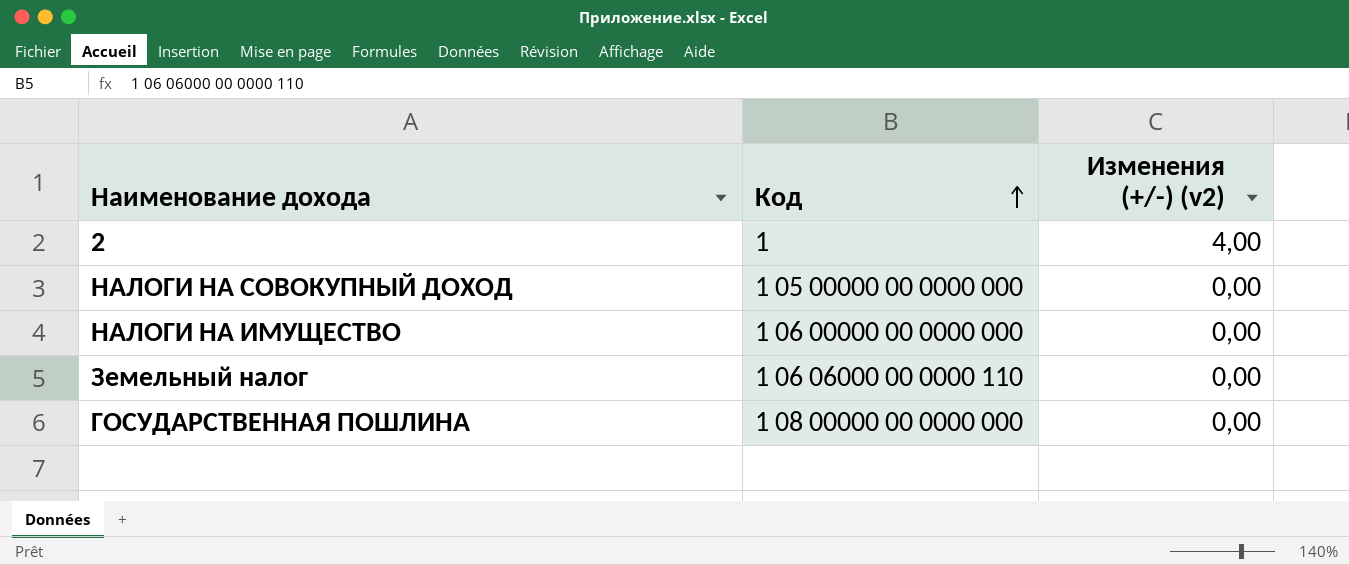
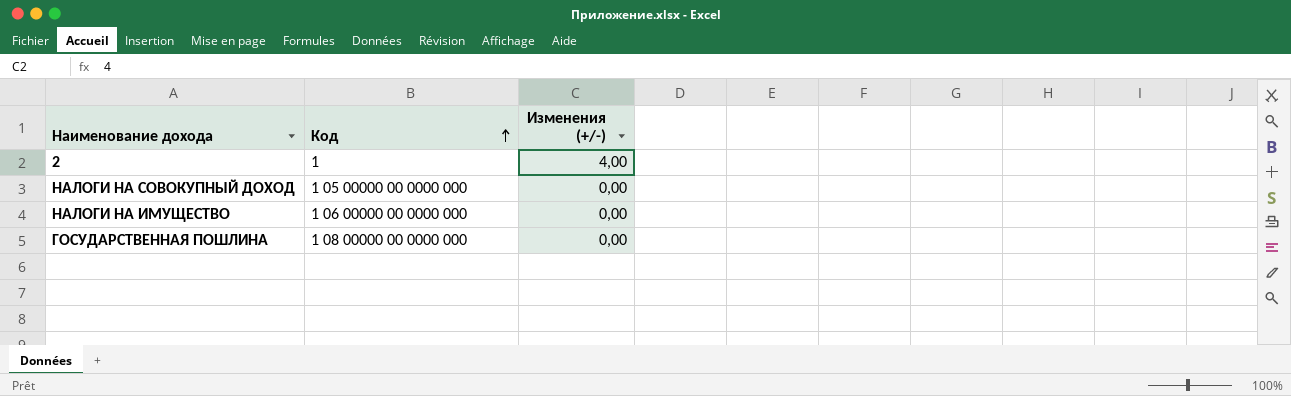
column name: Изменения (+/-) (v2) -> Изменения (+/-)
row Земельный налог: 1 06 06000 00 0000 110 | 0,00 -> none

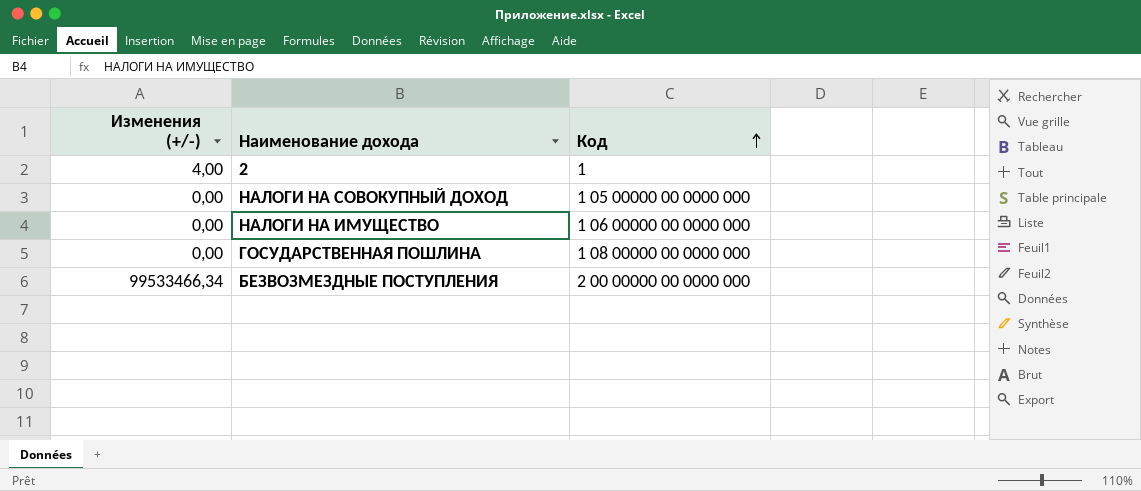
column Изменения (+/-) | position: 3 -> 1
row БЕЗВОЗМЕЗДНЫЕ ПОСТУПЛЕНИЯ: none -> 99533466,34 | 2 00 00000 00 0000 000

